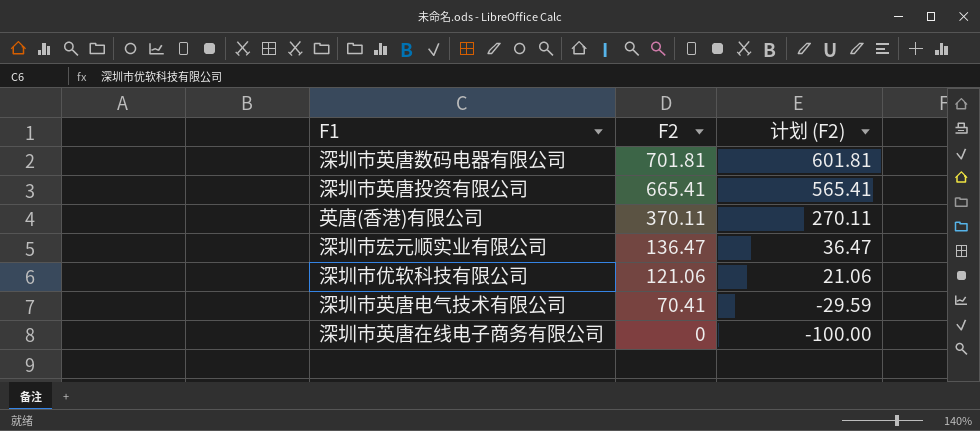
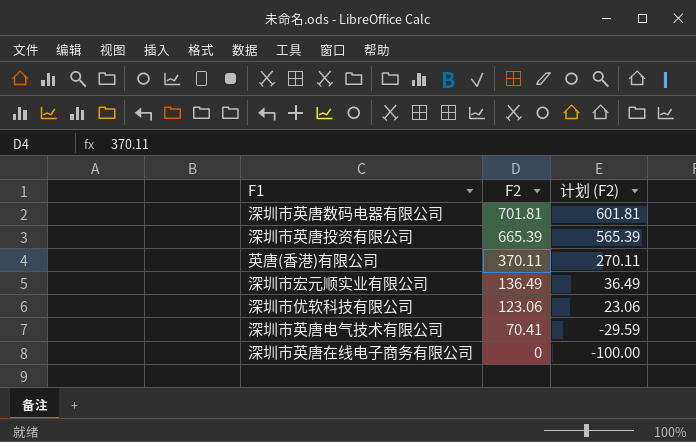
深圳市英唐投资有限公司 | F2: 665.41 -> 665.39
深圳市英唐投资有限公司 | 计划 (F2): 565.41 -> 565.39
深圳市宏元顺实业有限公司 | F2: 136.47 -> 136.49
深圳市宏元顺实业有限公司 | 计划 (F2): 36.47 -> 36.49
深圳市优软科技有限公司 | F2: 121.06 -> 123.06
深圳市优软科技有限公司 | 计划 (F2): 21.06 -> 23.06

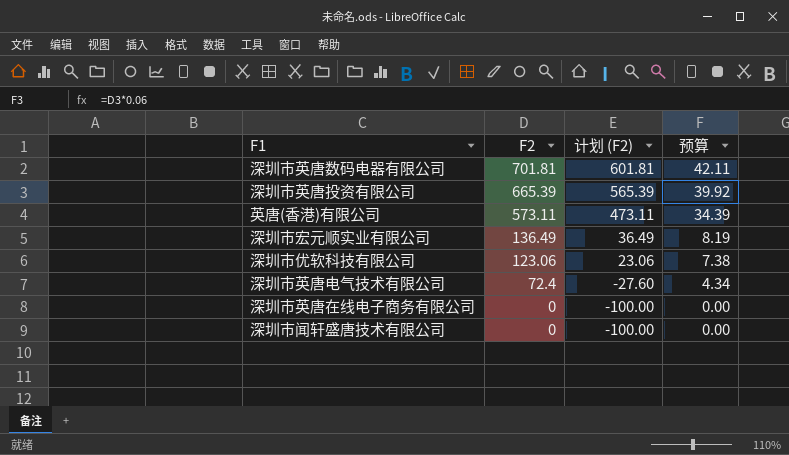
column 预算 | formula: none -> [F2] * 0.06
英唐(香港)有限公司 | F2: 370.11 -> 573.11
英唐(香港)有限公司 | 计划 (F2): 270.11 -> 473.11
深圳市英唐电气技术有限公司 | F2: 70.41 -> 72.4
深圳市英唐电气技术有限公司 | 计划 (F2): -29.59 -> -27.60
row 深圳市闻轩盛唐技术有限公司: none -> 0 | -100.00 | 0.00

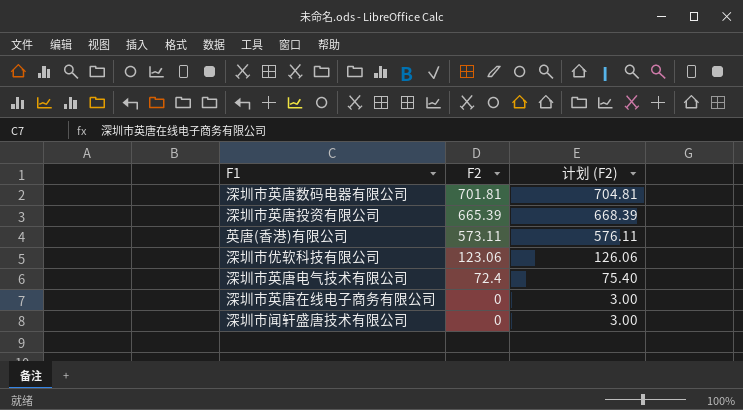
column 预算 | formula: [F2] * 0.06 -> none
column 计划 (F2) | formula: [F2] - 100 -> [F2] + 3
row 深圳市宏元顺实业有限公司: 136.49 | 36.49 | 8.19 -> none

